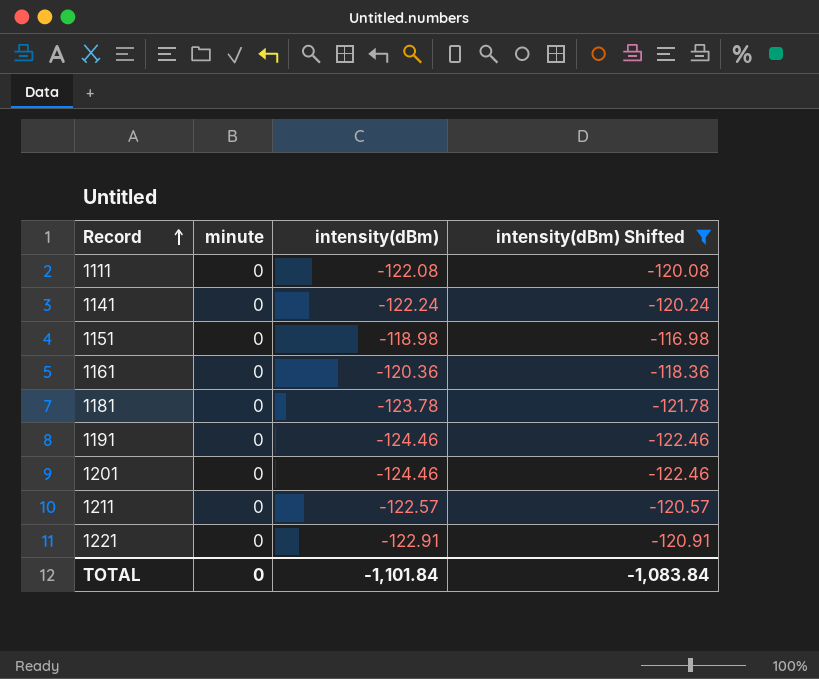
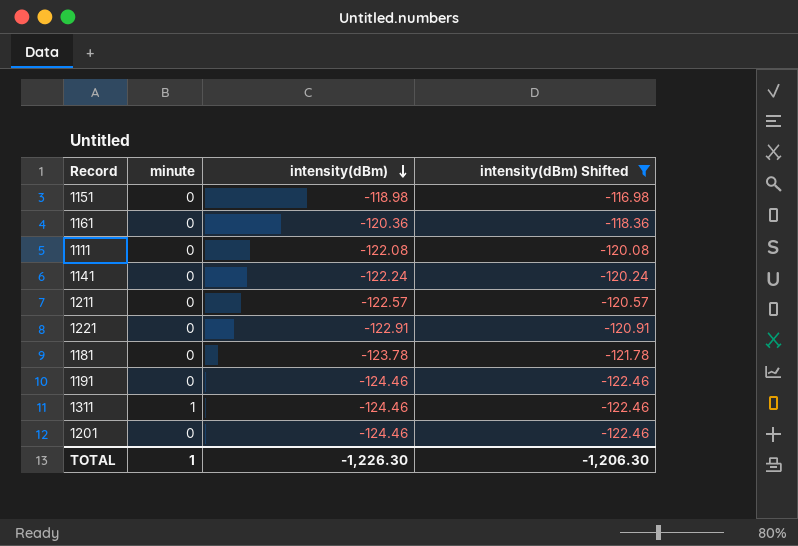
row order: Record ascending -> intensity(dBm) descending
row 1311: none -> 1 | -124.46 | -122.46
TOTAL | minute: 0 -> 1
TOTAL | intensity(dBm): -1,101.84 -> -1,226.30
TOTAL | intensity(dBm) Shifted: -1,083.84 -> -1,206.30

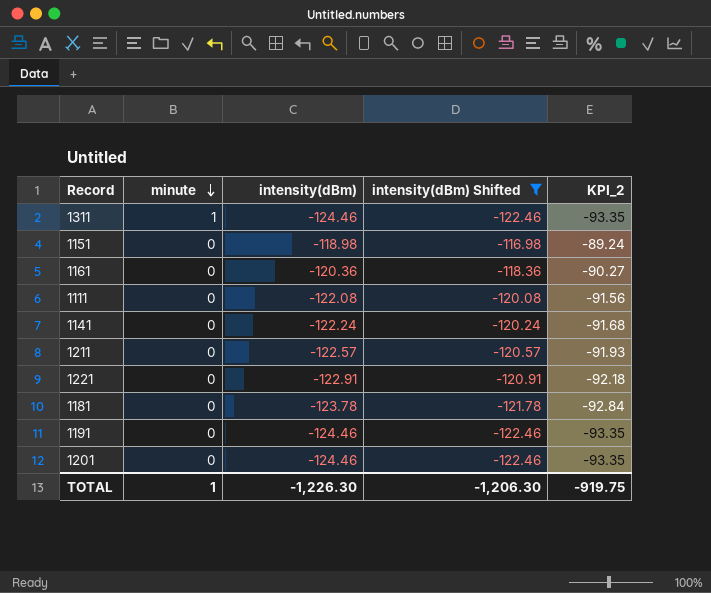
row order: intensity(dBm) descending -> minute descending
column KPI_2 | formula: none -> [intensity(dBm)] * 0.75

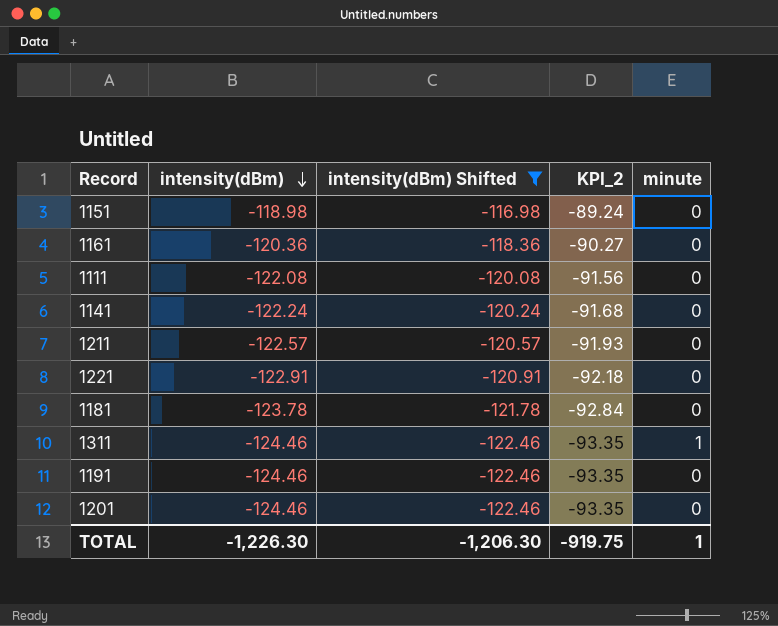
row order: minute descending -> intensity(dBm) descending
column minute | position: 2 -> 5

